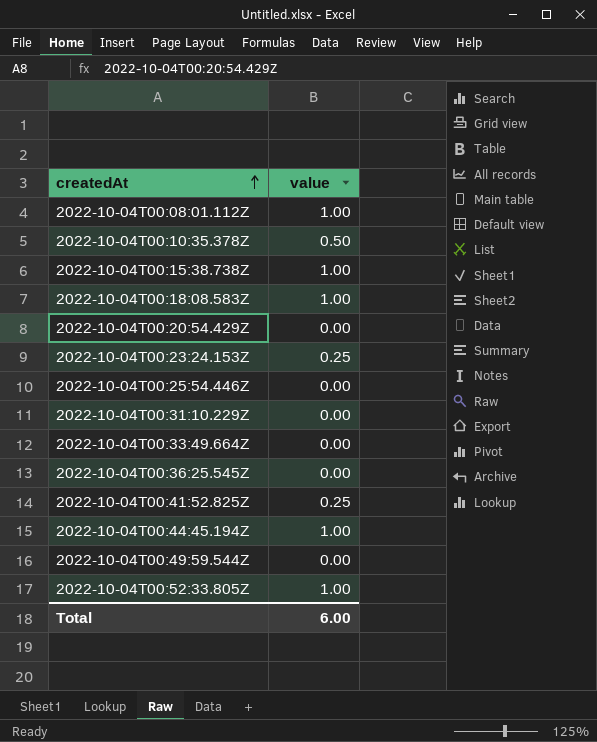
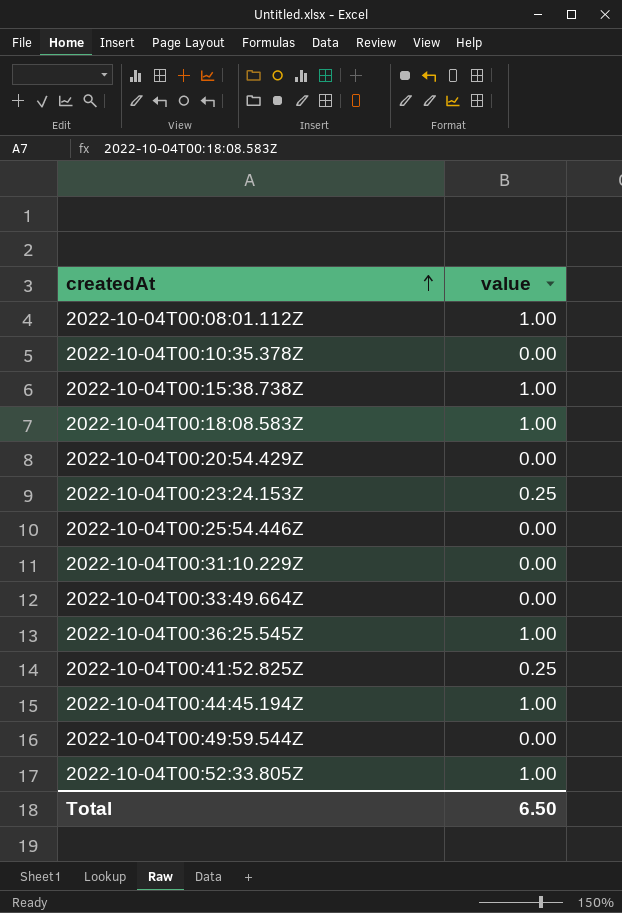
2022-10-04T00:10:35.378Z | value: 0.50 -> 0.00
2022-10-04T00:36:25.545Z | value: 0.00 -> 1.00
Total | value: 6.00 -> 6.50

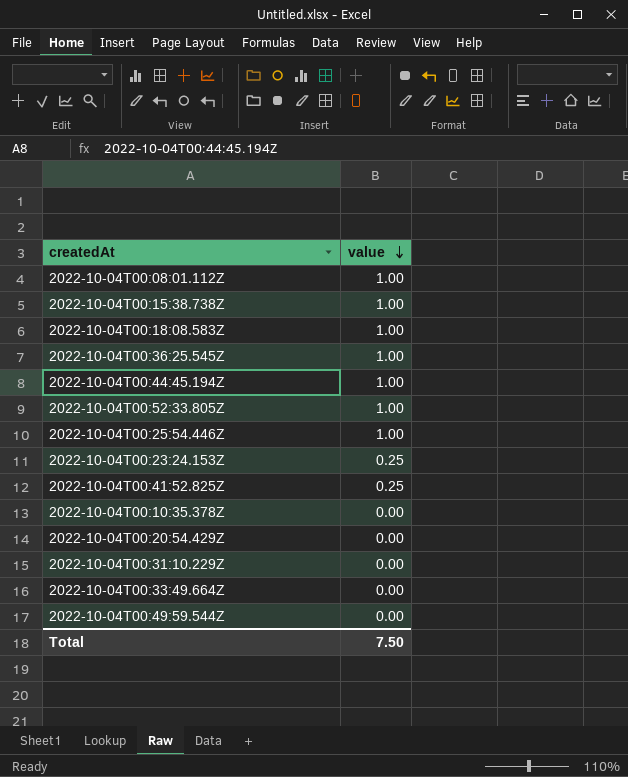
row order: createdAt ascending -> value descending
2022-10-04T00:25:54.446Z | value: 0.00 -> 1.00
Total | value: 6.50 -> 7.50

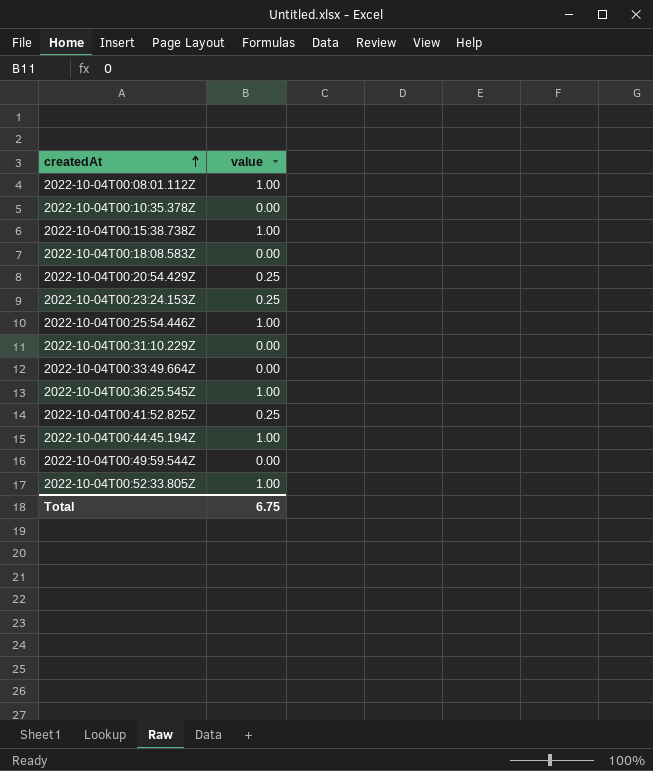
row order: value descending -> createdAt ascending
2022-10-04T00:18:08.583Z | value: 1.00 -> 0.00
2022-10-04T00:20:54.429Z | value: 0.00 -> 0.25
Total | value: 7.50 -> 6.75

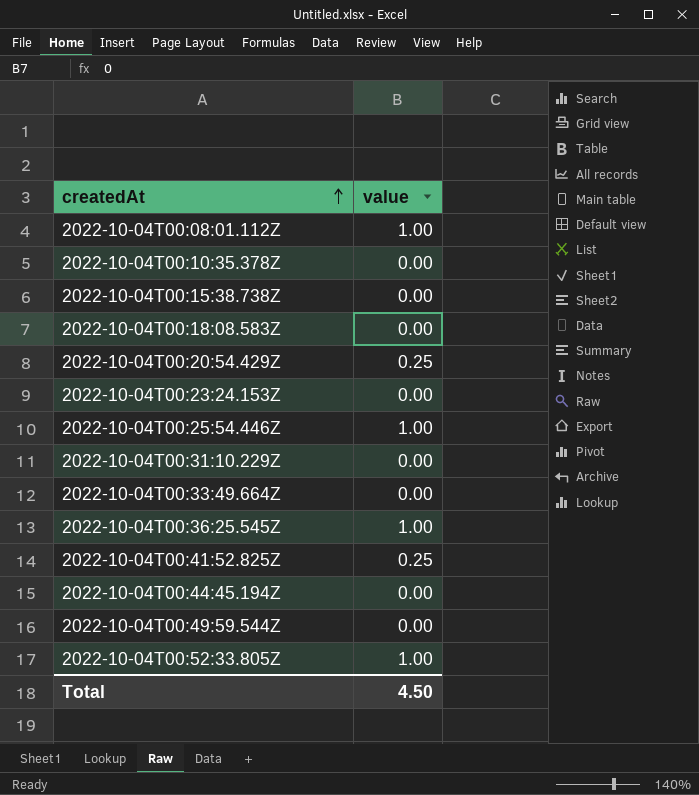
2022-10-04T00:15:38.738Z | value: 1.00 -> 0.00
2022-10-04T00:23:24.153Z | value: 0.25 -> 0.00
2022-10-04T00:44:45.194Z | value: 1.00 -> 0.00
Total | value: 6.75 -> 4.50

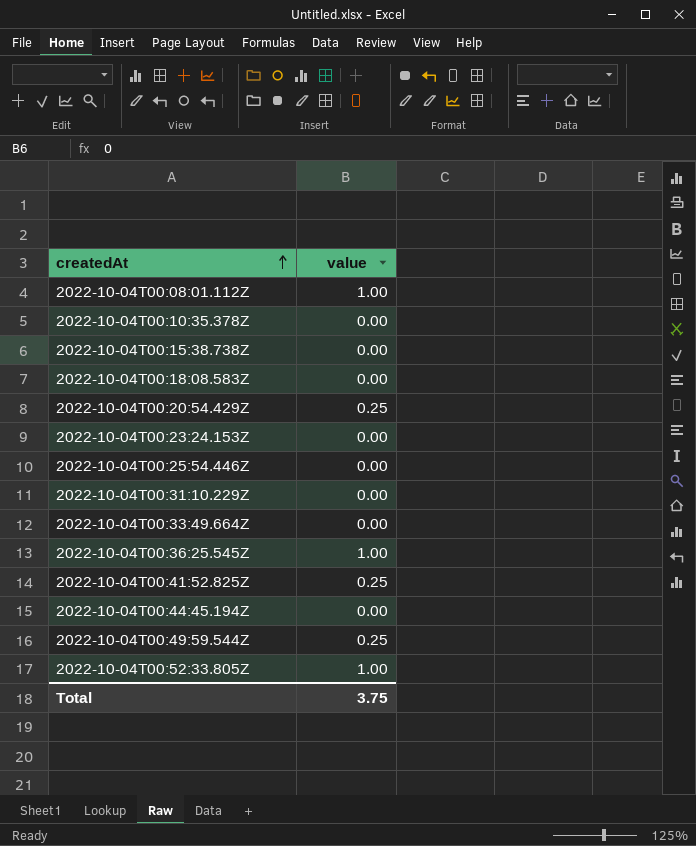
2022-10-04T00:25:54.446Z | value: 1.00 -> 0.00
2022-10-04T00:49:59.544Z | value: 0.00 -> 0.25
Total | value: 4.50 -> 3.75

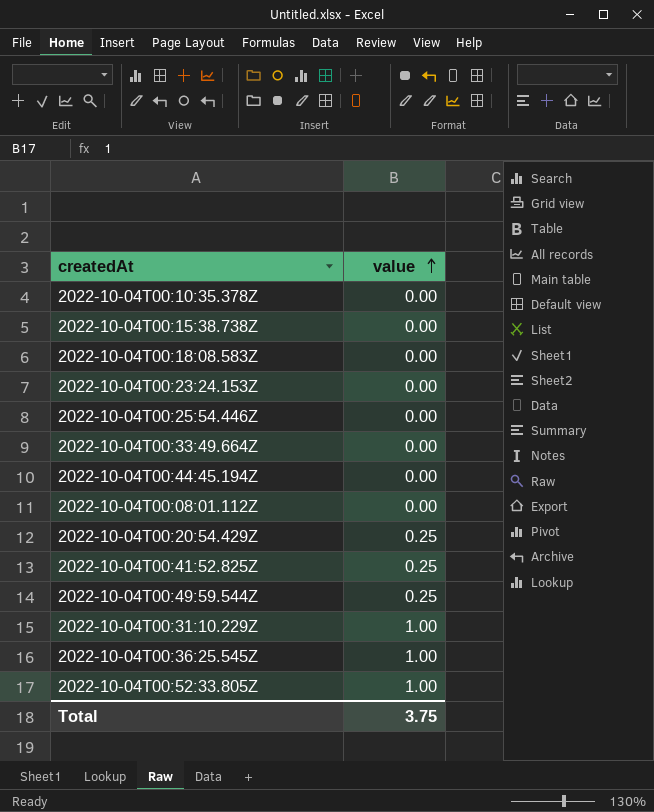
row order: createdAt ascending -> value ascending
2022-10-04T00:08:01.112Z | value: 1.00 -> 0.00
2022-10-04T00:31:10.229Z | value: 0.00 -> 1.00

